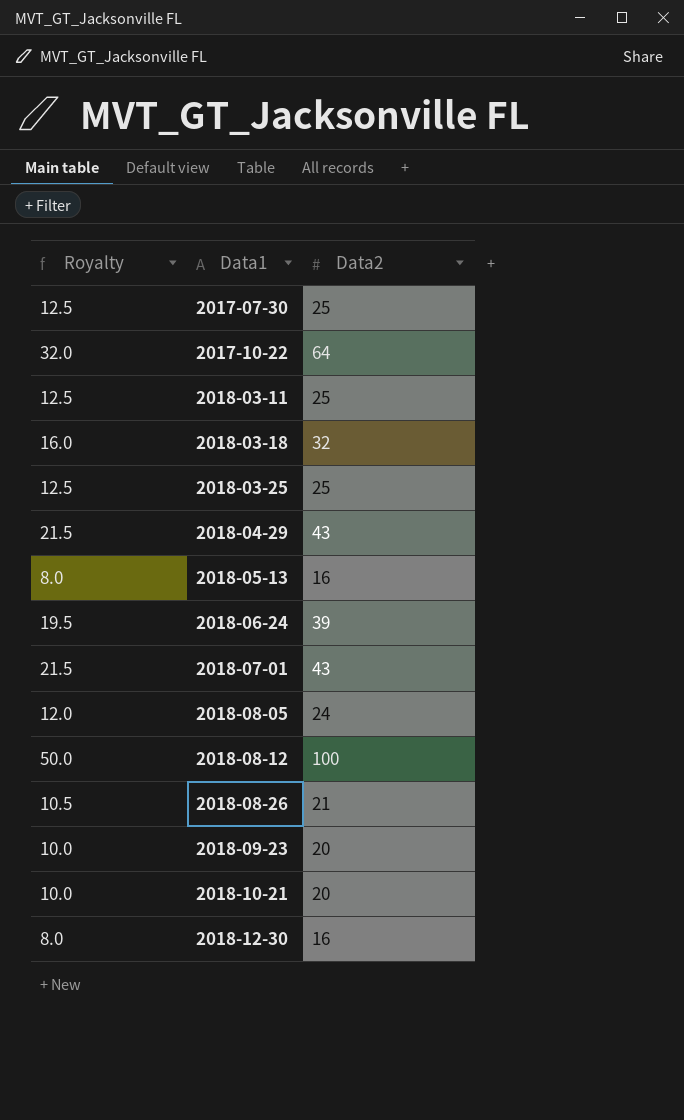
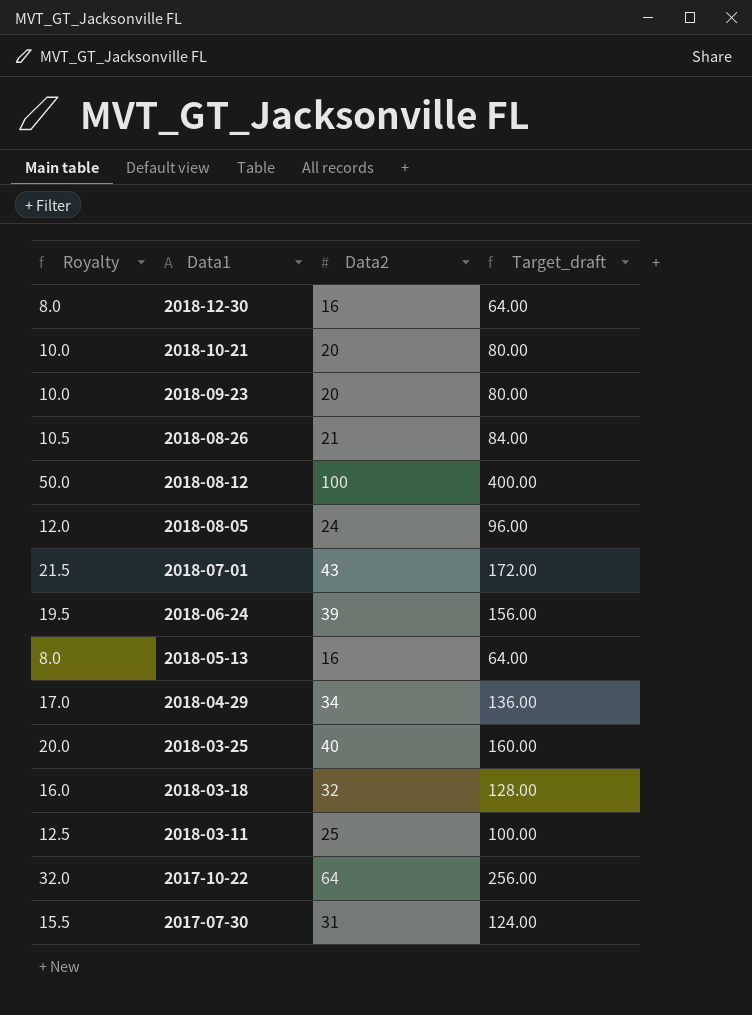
row order: Data1 ascending -> Data1 descending
column Target_draft | formula: none -> [Data2] * 4
2018-04-29 | Royalty: 21.5 -> 17.0
2018-04-29 | Data2: 43 -> 34
2018-03-25 | Royalty: 12.5 -> 20.0
2018-03-25 | Data2: 25 -> 40
2017-07-30 | Royalty: 12.5 -> 15.5
2017-07-30 | Data2: 25 -> 31

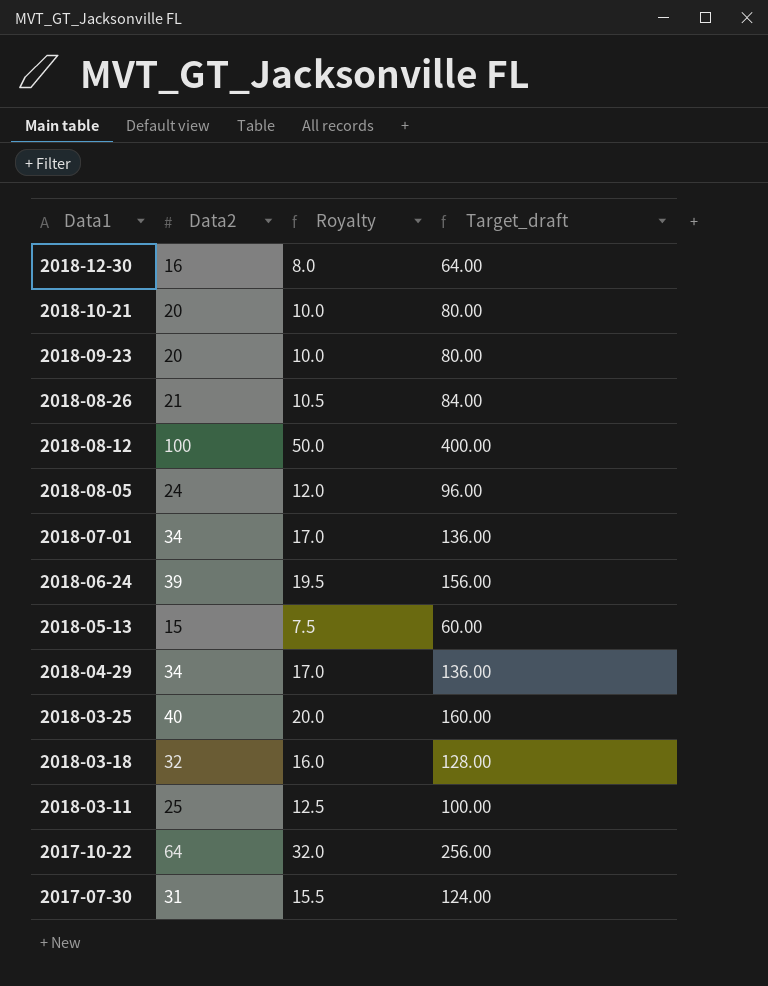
column Royalty | position: 1 -> 3
2018-07-01 | Data2: 43 -> 34
2018-07-01 | Royalty: 21.5 -> 17.0
2018-07-01 | Target_draft: 172.00 -> 136.00
2018-05-13 | Data2: 16 -> 15
2018-05-13 | Royalty: 8.0 -> 7.5
2018-05-13 | Target_draft: 64.00 -> 60.00

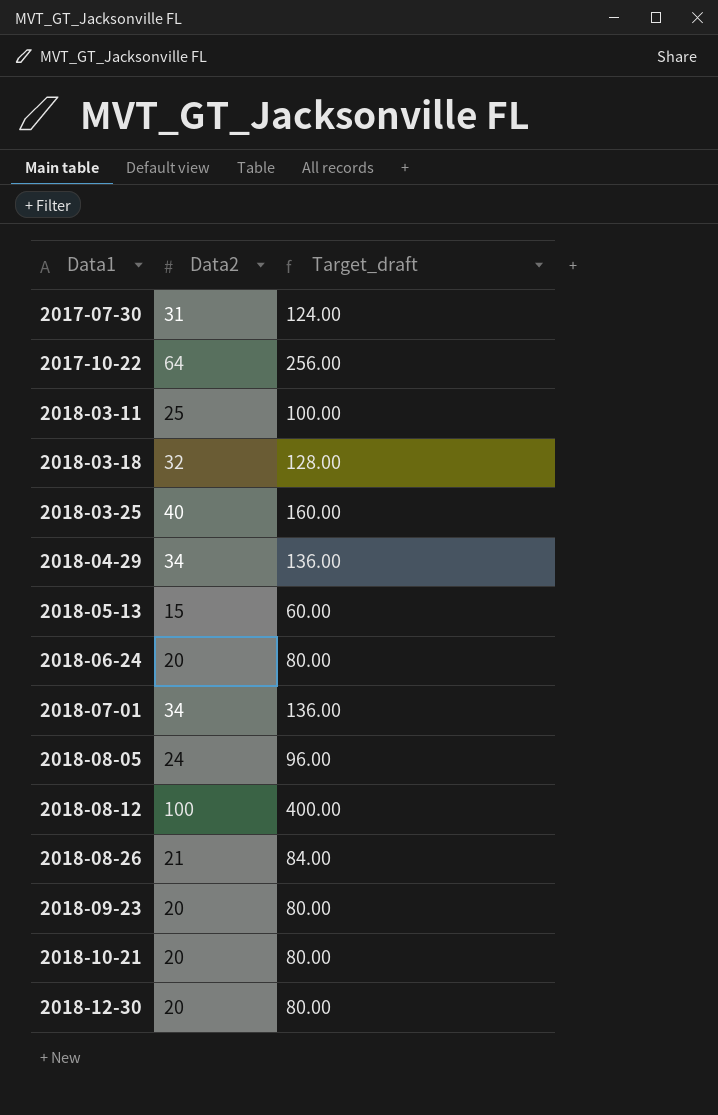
row order: Data1 descending -> Data1 ascending
column Royalty | formula: [Data2] * 0.5 -> none
2018-06-24 | Data2: 39 -> 20
2018-06-24 | Target_draft: 156.00 -> 80.00
2018-12-30 | Data2: 16 -> 20
2018-12-30 | Target_draft: 64.00 -> 80.00

